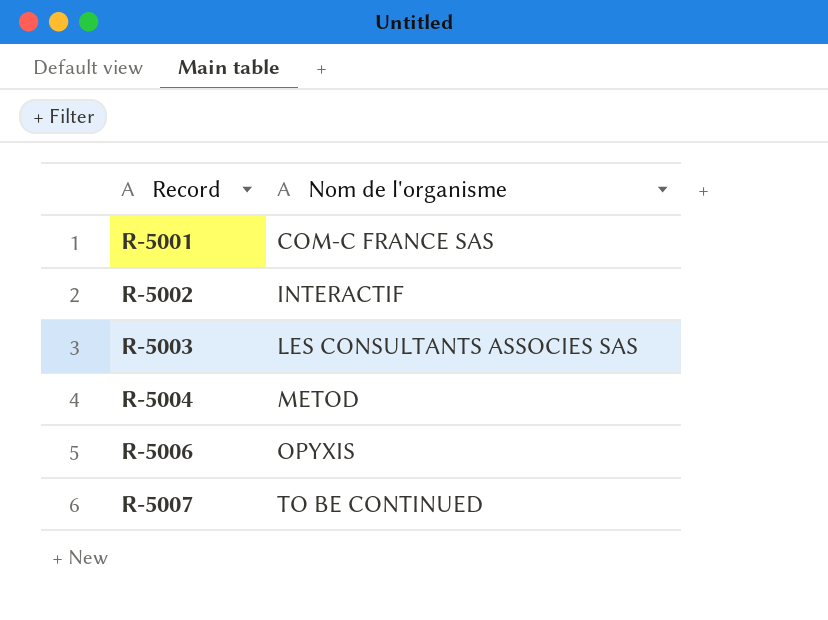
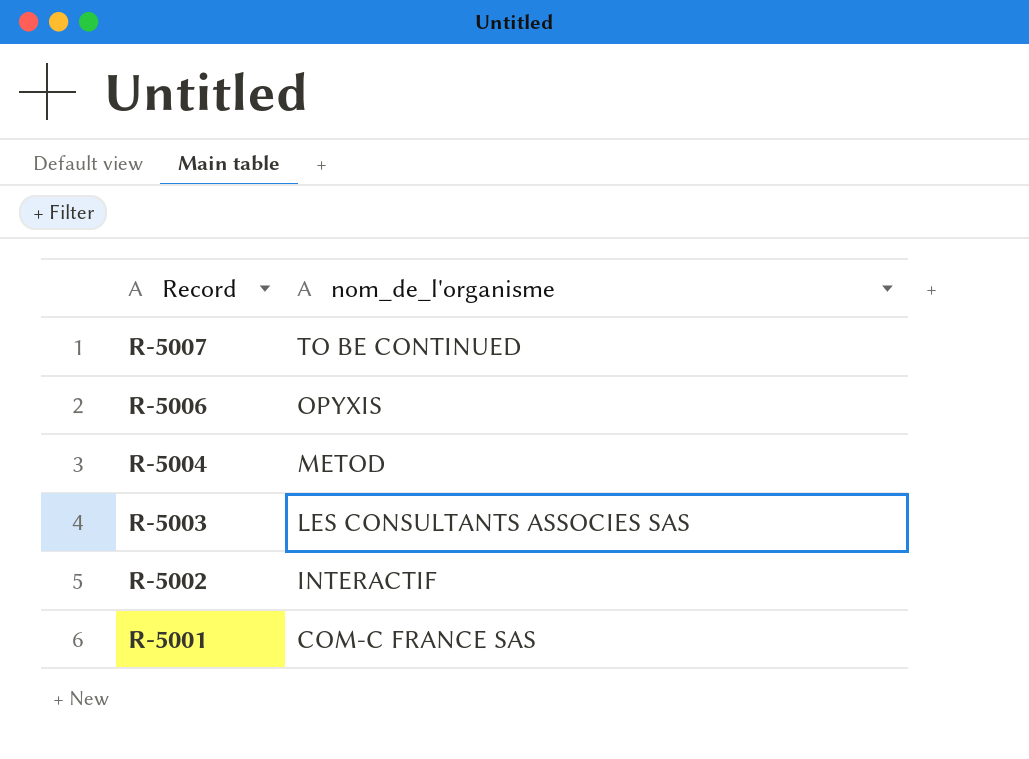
row order: Record ascending -> Record descending
column name: Nom de l'organisme -> nom_de_l'organisme

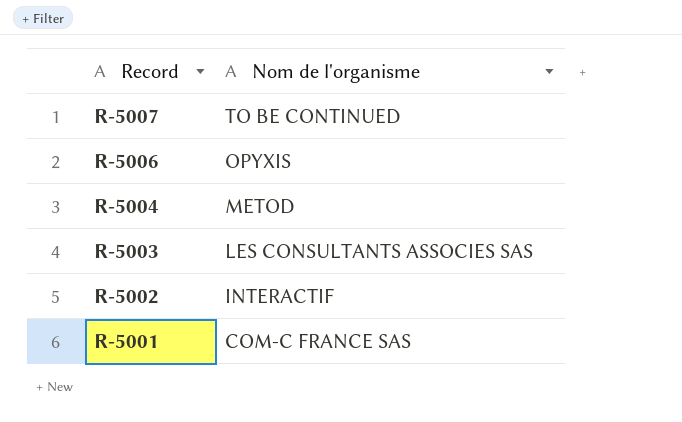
column name: nom_de_l'organisme -> Nom de l'organisme

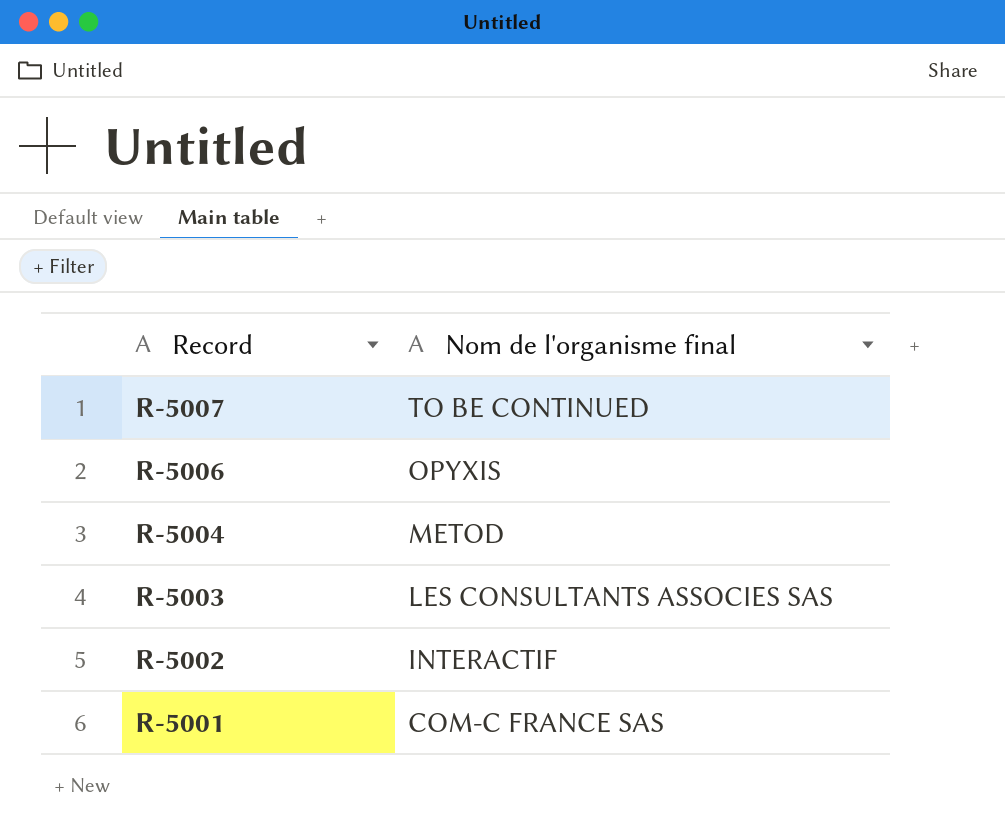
column name: Nom de l'organisme -> Nom de l'organisme final

